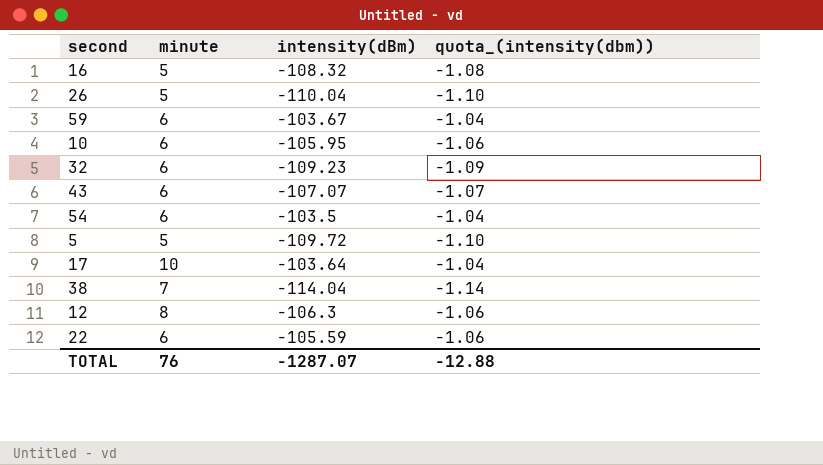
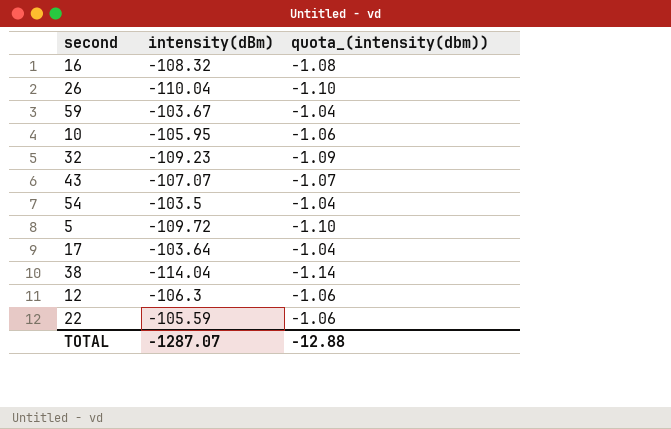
column minute | position: 2 -> none

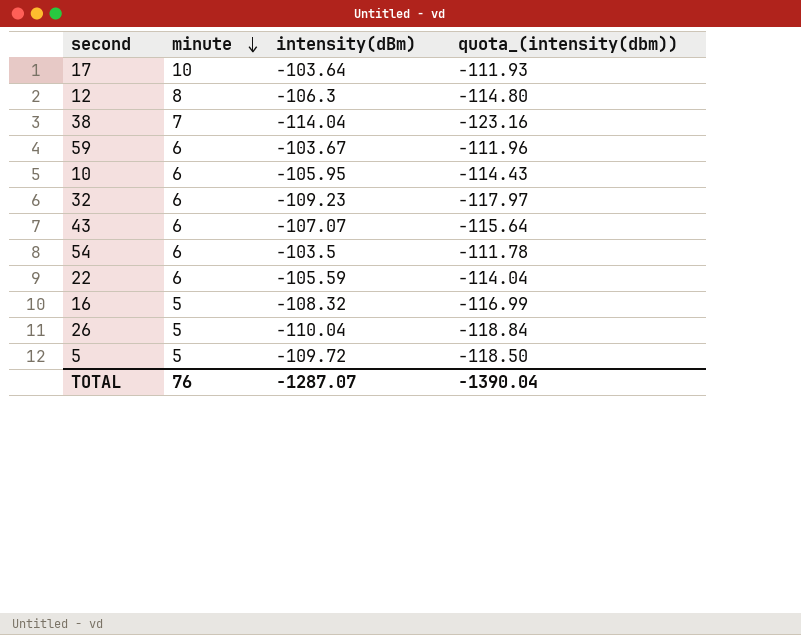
row order: none -> minute descending
column minute | position: none -> 2
column quota_(intensity(dbm)) | formula: [intensity(dBm)] * 0.01 -> [intensity(dBm)] * 1.08
TOTAL | quota_(intensity(dbm)): -12.88 -> -1390.04

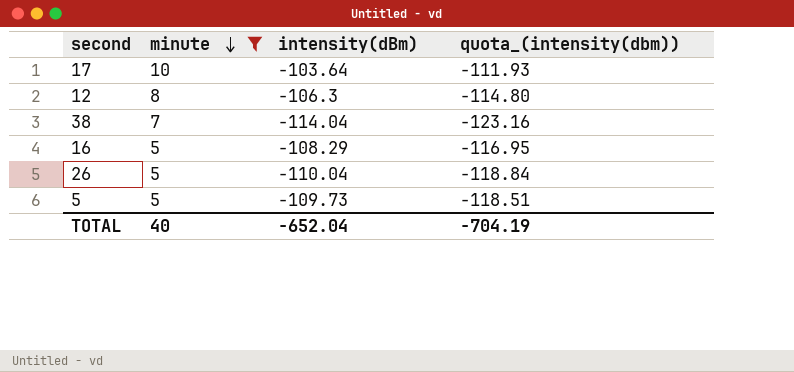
filter: none -> minute != 6
16 | intensity(dBm): -108.32 -> -108.29
16 | quota_(intensity(dbm)): -116.99 -> -116.95
5 | intensity(dBm): -109.72 -> -109.73
5 | quota_(intensity(dbm)): -118.50 -> -118.51
TOTAL | minute: 76 -> 40
TOTAL | intensity(dBm): -1287.07 -> -652.04
TOTAL | quota_(intensity(dbm)): -1390.04 -> -704.19

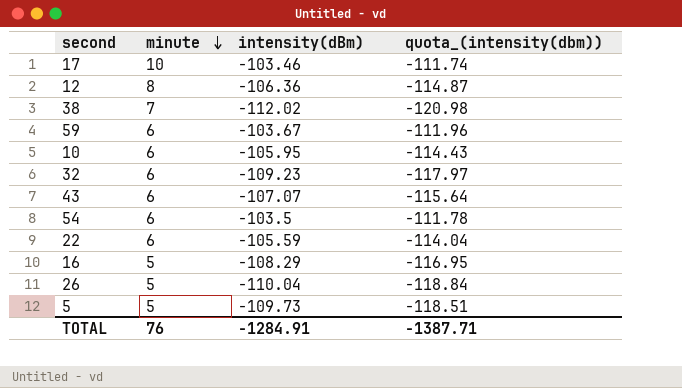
filter: minute != 6 -> none
17 | intensity(dBm): -103.64 -> -103.46
17 | quota_(intensity(dbm)): -111.93 -> -111.74
12 | intensity(dBm): -106.3 -> -106.36
12 | quota_(intensity(dbm)): -114.80 -> -114.87
38 | intensity(dBm): -114.04 -> -112.02
38 | quota_(intensity(dbm)): -123.16 -> -120.98
TOTAL | minute: 40 -> 76
TOTAL | intensity(dBm): -652.04 -> -1284.91
TOTAL | quota_(intensity(dbm)): -704.19 -> -1387.71

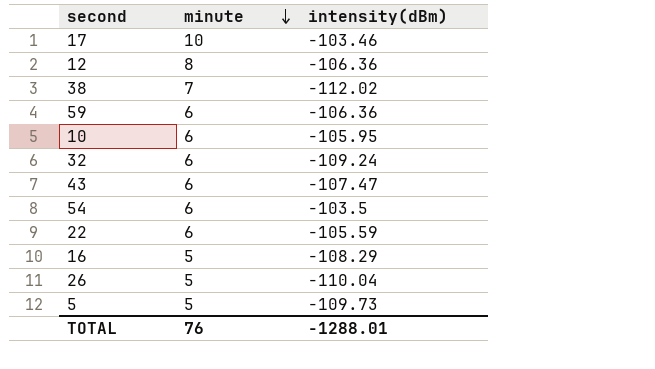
column quota_(intensity(dbm)) | formula: [intensity(dBm)] * 1.08 -> none
59 | intensity(dBm): -103.67 -> -106.36
32 | intensity(dBm): -109.23 -> -109.24
43 | intensity(dBm): -107.07 -> -107.47
TOTAL | intensity(dBm): -1284.91 -> -1288.01

